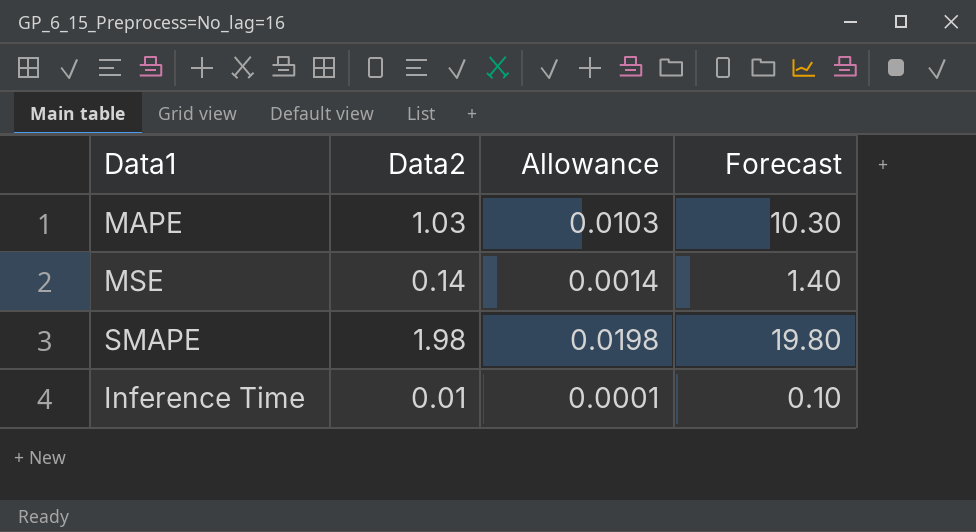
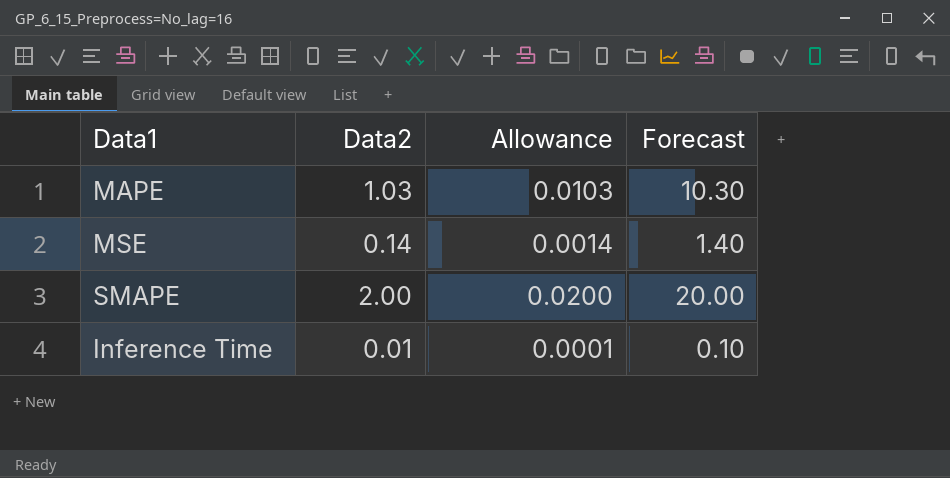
SMAPE | Data2: 1.98 -> 2.00
SMAPE | Allowance: 0.0198 -> 0.0200
SMAPE | Forecast: 19.80 -> 20.00

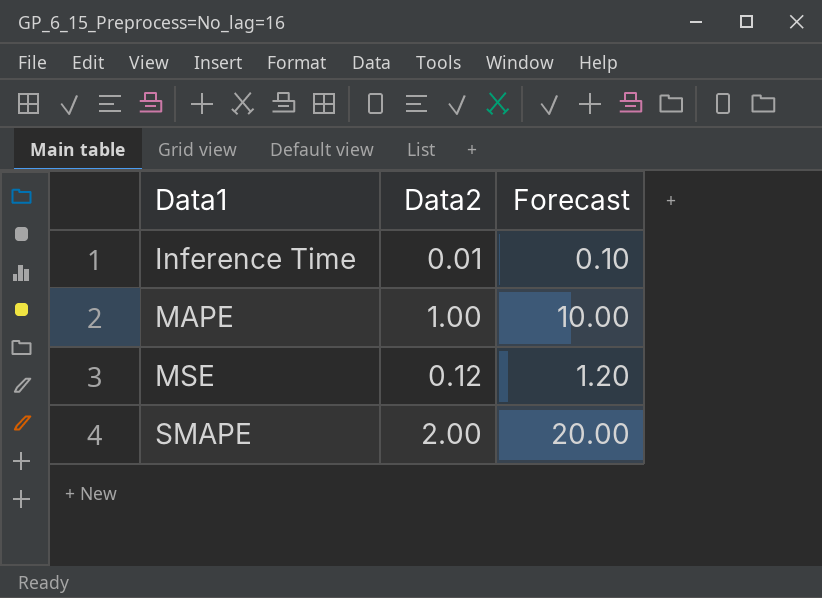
row order: none -> Data1 ascending
column Allowance | formula: [Data2] * 0.01 -> none
MAPE | Data2: 1.03 -> 1.00
MAPE | Forecast: 10.30 -> 10.00
MSE | Data2: 0.14 -> 0.12
MSE | Forecast: 1.40 -> 1.20

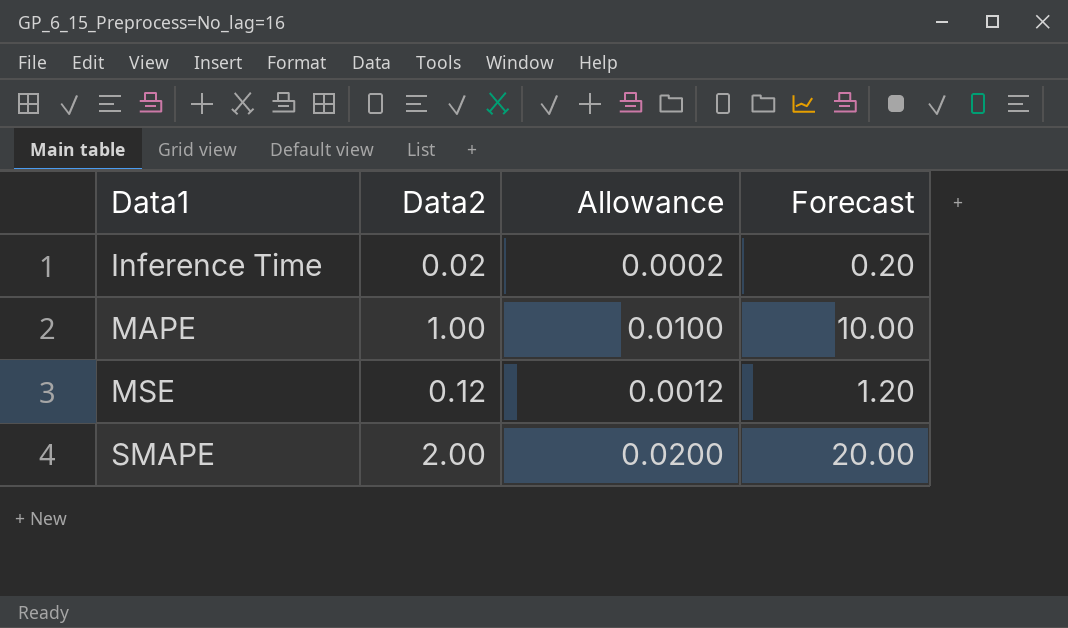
column Allowance | formula: none -> [Data2] * 0.01
Inference Time | Data2: 0.01 -> 0.02
Inference Time | Forecast: 0.10 -> 0.20

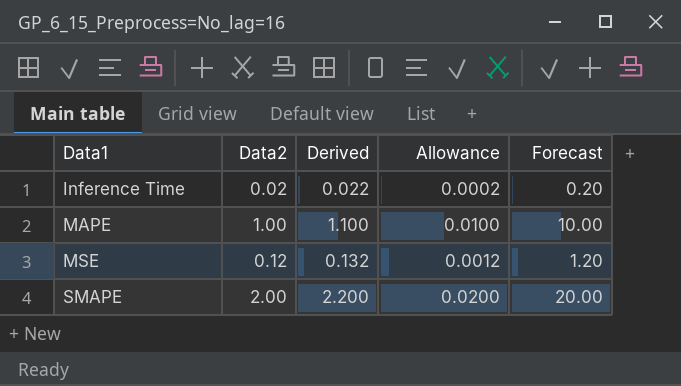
column Derived | formula: none -> [Data2] * 1.1

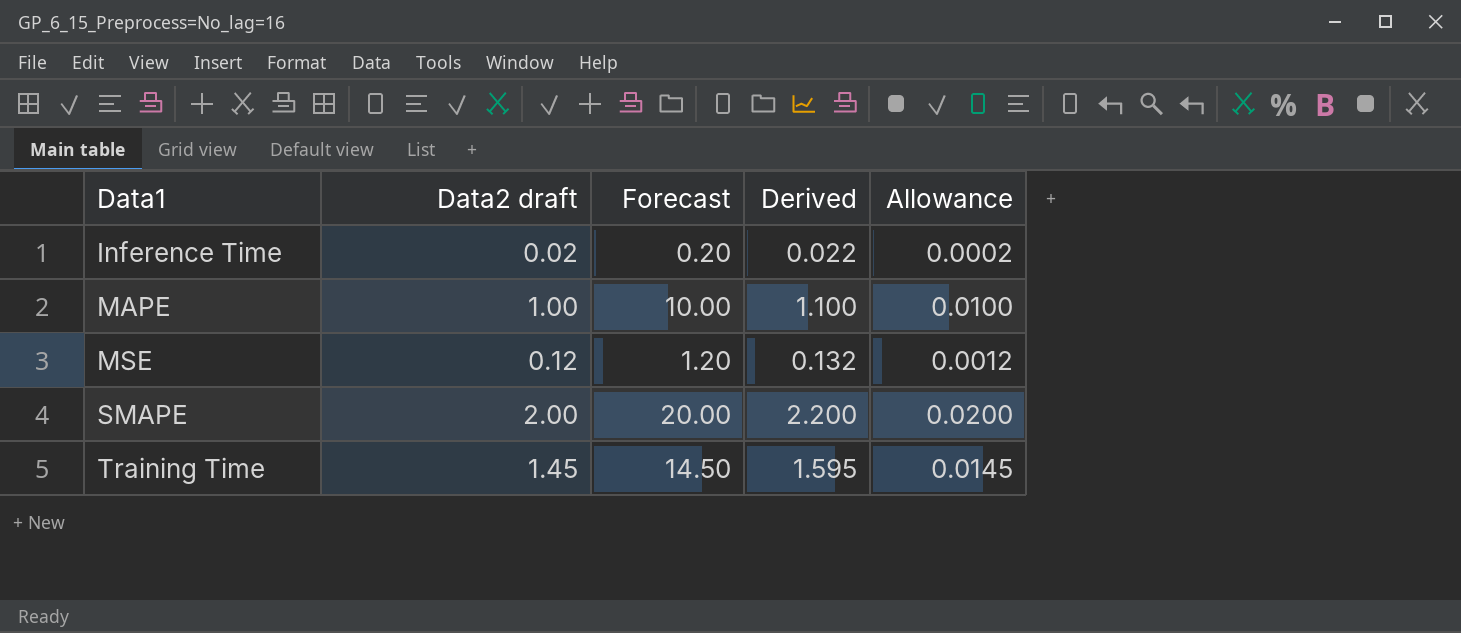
column name: Data2 -> Data2 draft
column Forecast | position: 5 -> 3
row Training Time: none -> 1.45 | 14.50 | 1.595 | 0.0145

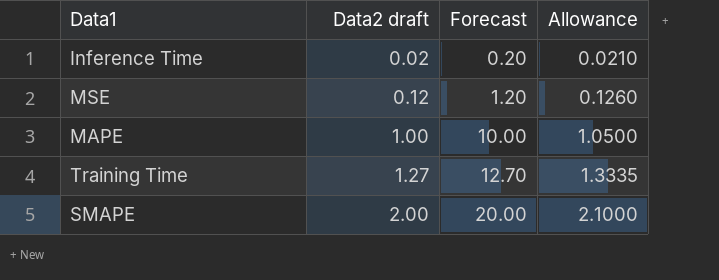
row order: Data1 ascending -> Data2 draft ascending
column Derived | formula: [Data2 draft] * 1.1 -> none
column Allowance | formula: [Data2 draft] * 0.01 -> [Data2 draft] * 1.05
Training Time | Data2 draft: 1.45 -> 1.27
Training Time | Forecast: 14.50 -> 12.70

